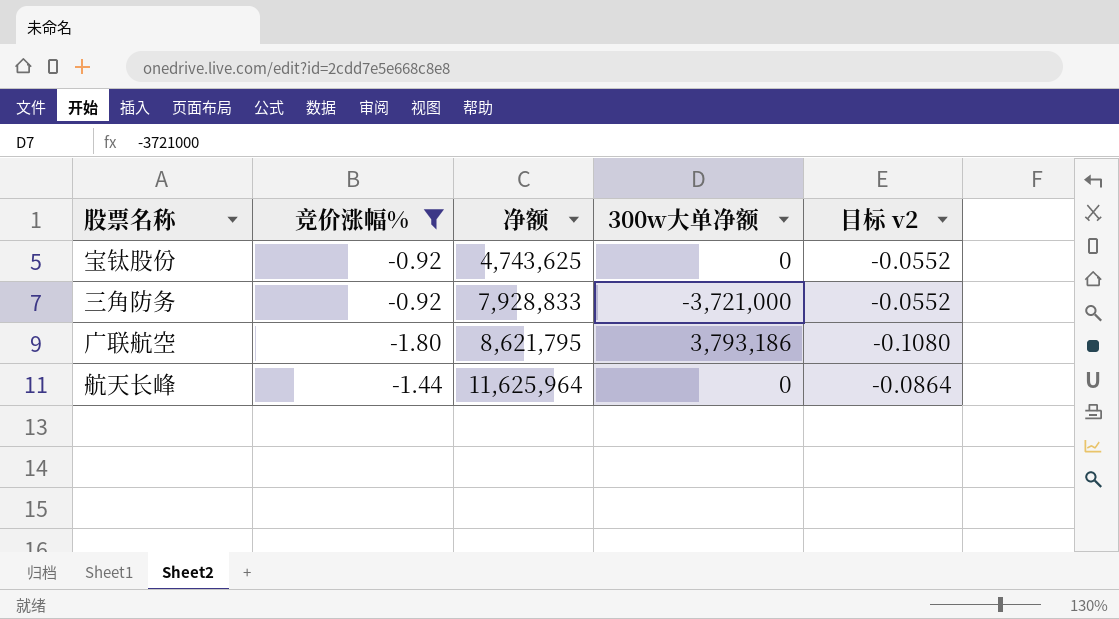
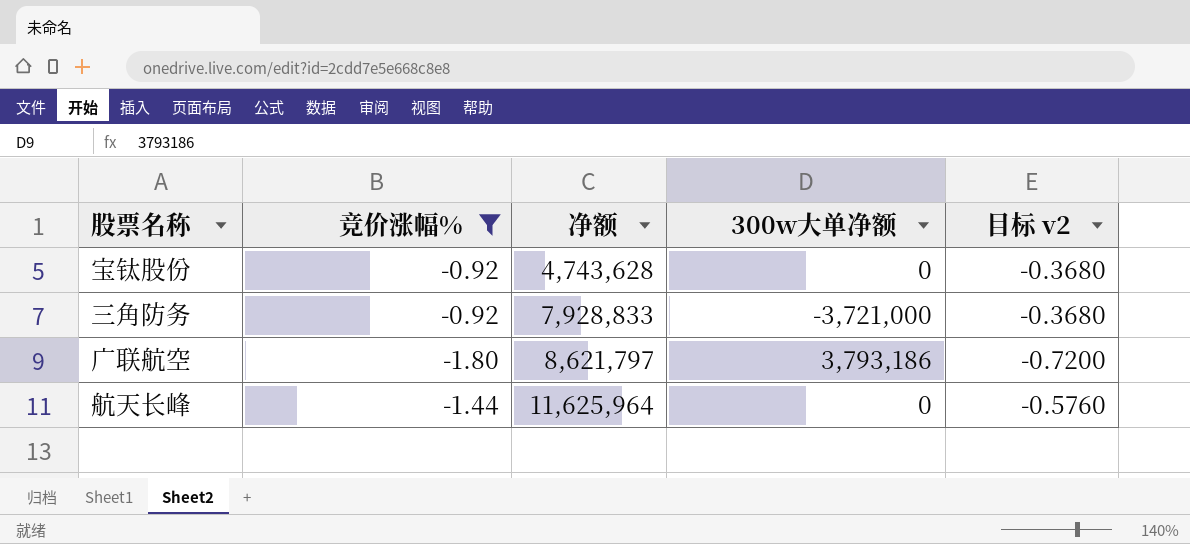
column 目标 v2 | formula: [竞价涨幅%] * 0.06 -> [竞价涨幅%] * 0.4
宝钛股份 | 净额: 4,743,625 -> 4,743,628
广联航空 | 净额: 8,621,795 -> 8,621,797

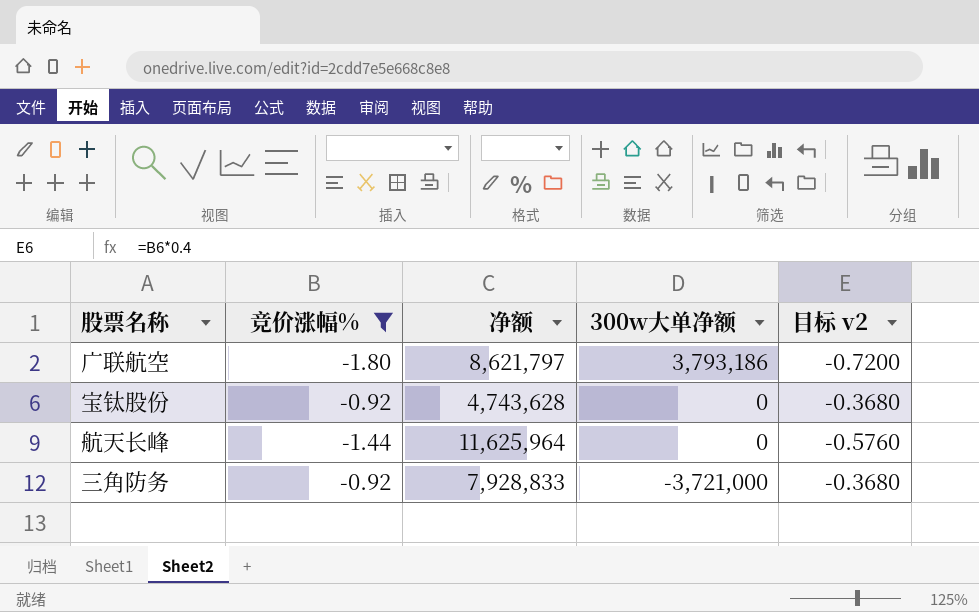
row order: 净额 ascending -> 300w大单净额 descending

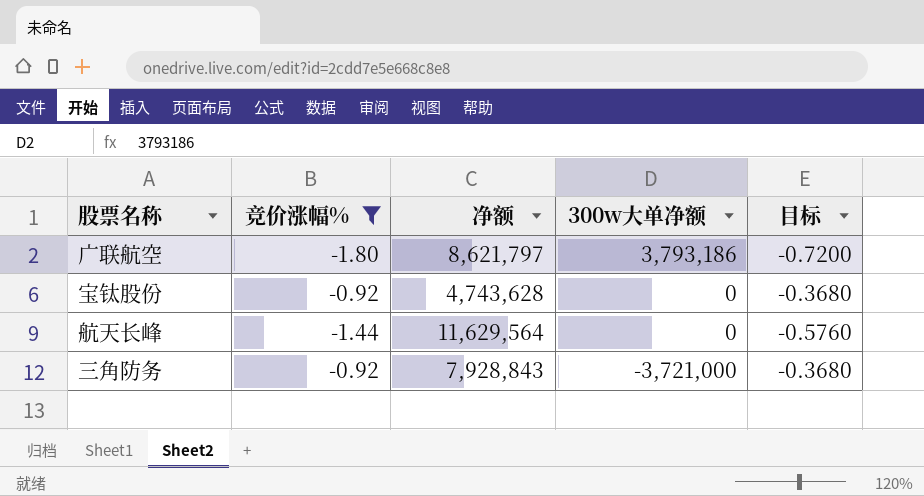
column name: 目标 v2 -> 目标
航天长峰 | 净额: 11,625,964 -> 11,629,564
三角防务 | 净额: 7,928,833 -> 7,928,843

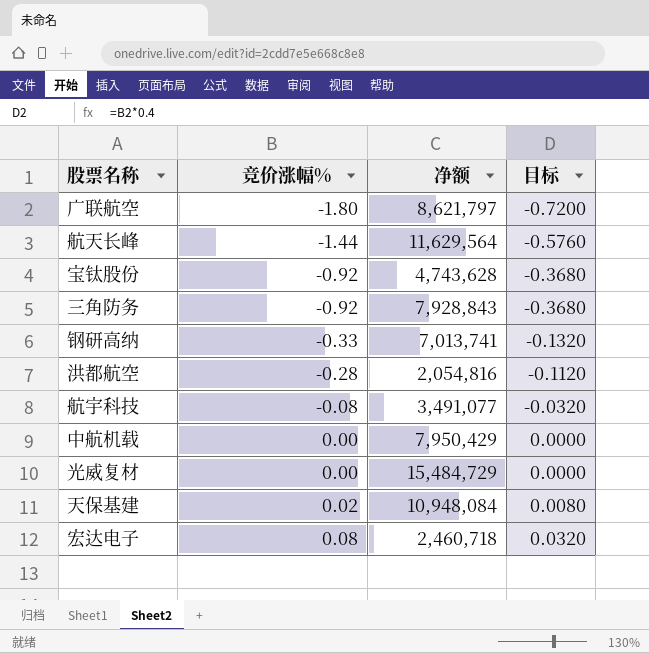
filter: 竞价涨幅% <= -0.92 -> none
row order: 300w大单净额 descending -> 竞价涨幅% ascending
column 300w大单净额 | position: 4 -> none

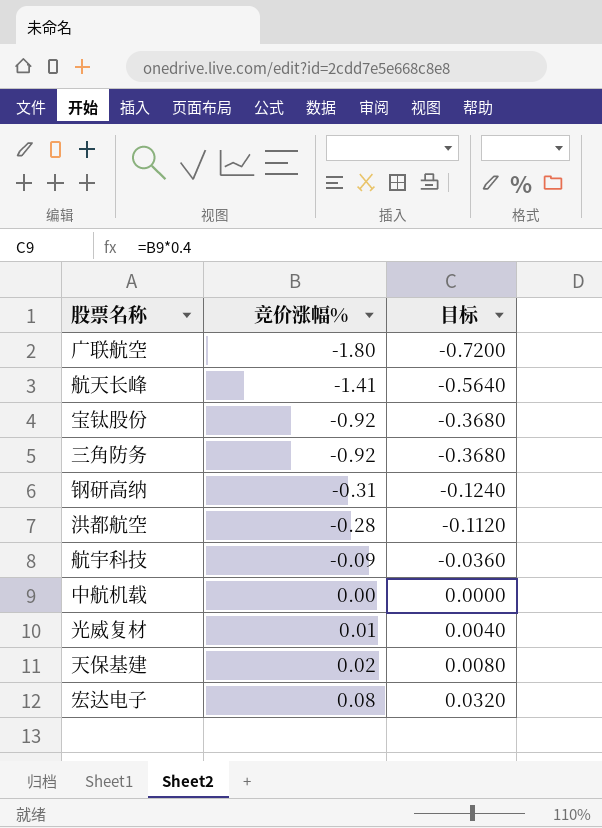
column 净额 | position: 3 -> none
航天长峰 | 竞价涨幅%: -1.44 -> -1.41
航天长峰 | 目标: -0.5760 -> -0.5640
钢研高纳 | 竞价涨幅%: -0.33 -> -0.31
钢研高纳 | 目标: -0.1320 -> -0.1240
航宇科技 | 竞价涨幅%: -0.08 -> -0.09
航宇科技 | 目标: -0.0320 -> -0.0360
光威复材 | 竞价涨幅%: 0.00 -> 0.01
光威复材 | 目标: 0.0000 -> 0.0040

